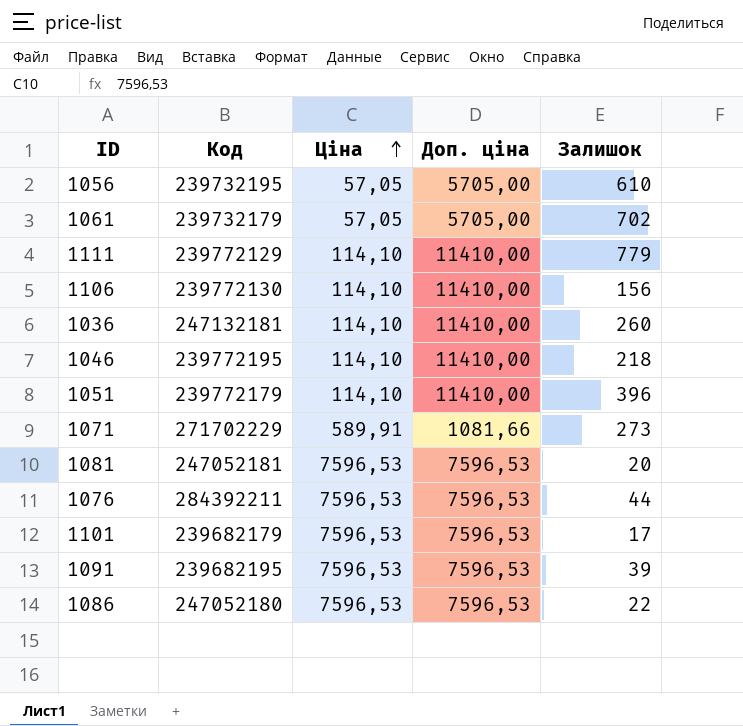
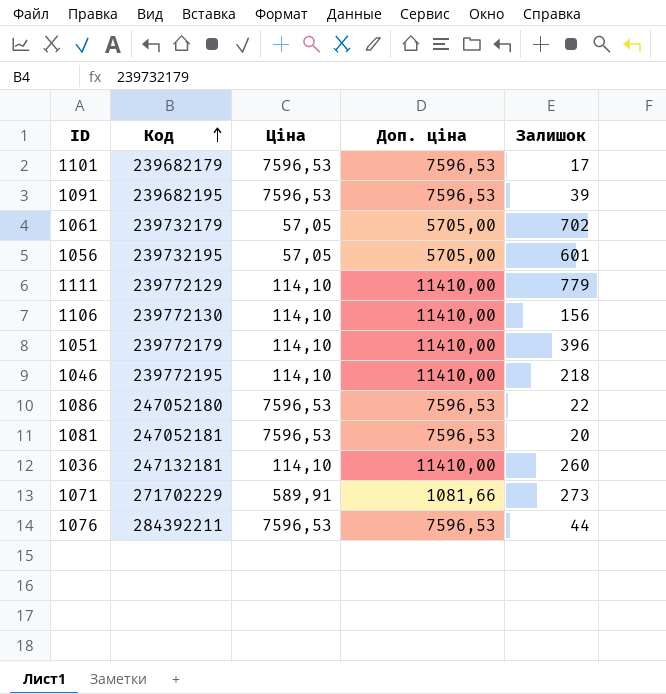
row order: Ціна ascending -> Код ascending
1056 | Залишок: 610 -> 601

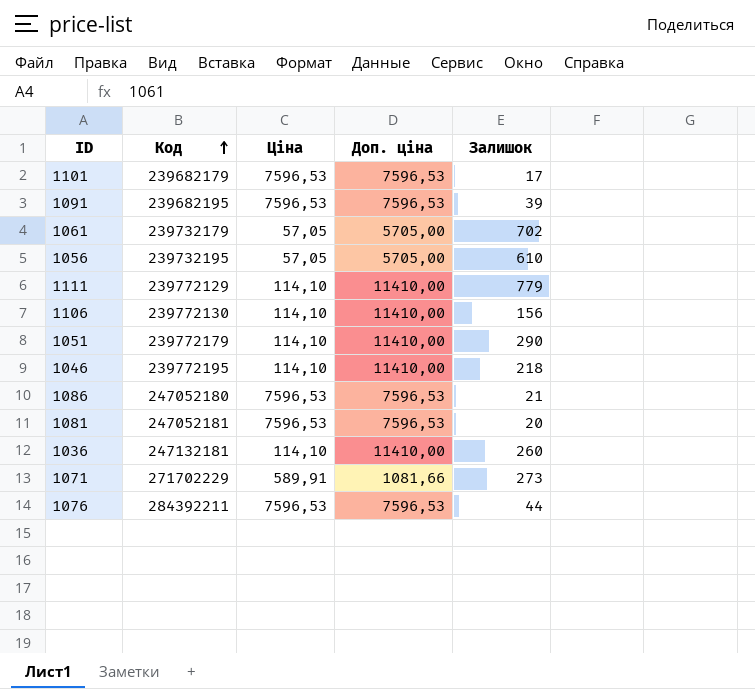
1056 | Залишок: 601 -> 610
1051 | Залишок: 396 -> 290
1086 | Залишок: 22 -> 21

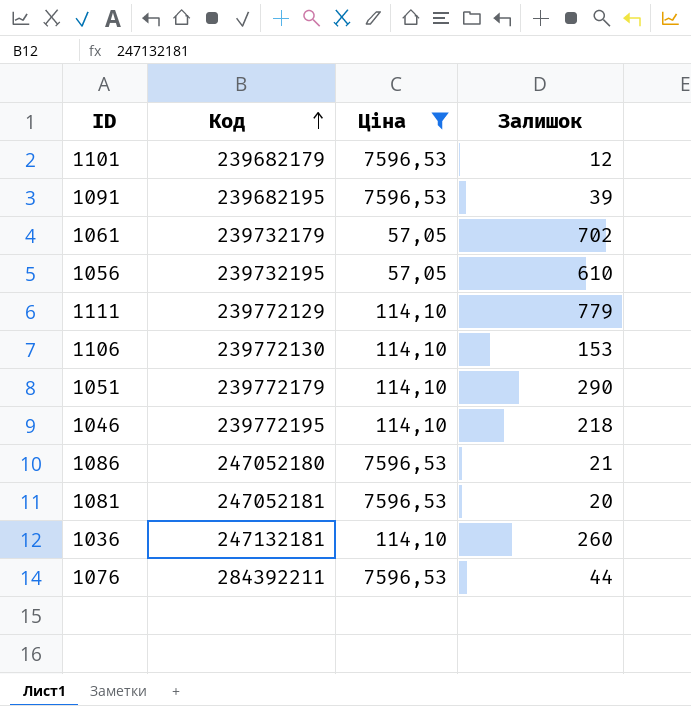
filter: none -> Ціна != 589,91
column Доп. ціна | position: 4 -> none
1101 | Залишок: 17 -> 12
1106 | Залишок: 156 -> 153

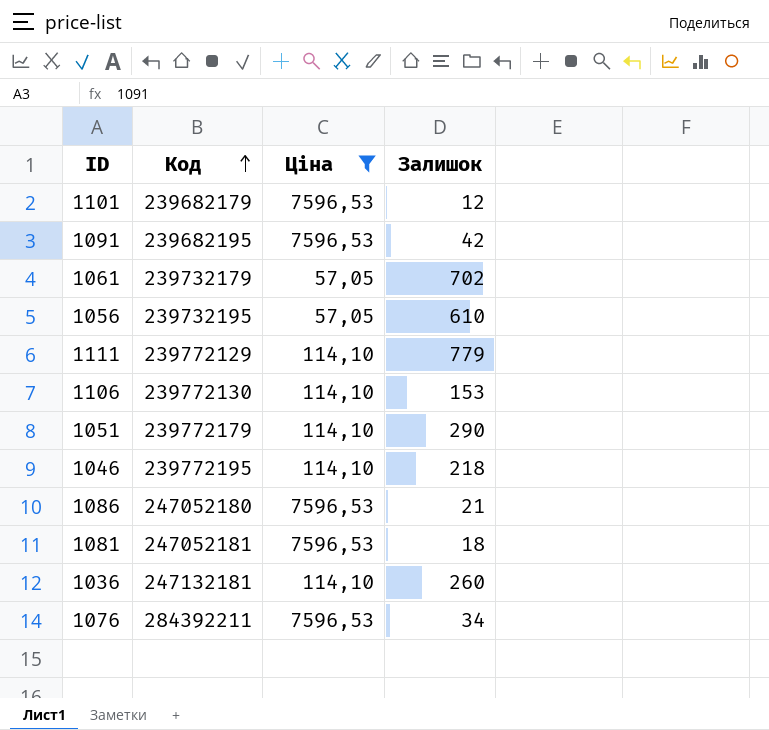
1091 | Залишок: 39 -> 42
1081 | Залишок: 20 -> 18
1076 | Залишок: 44 -> 34

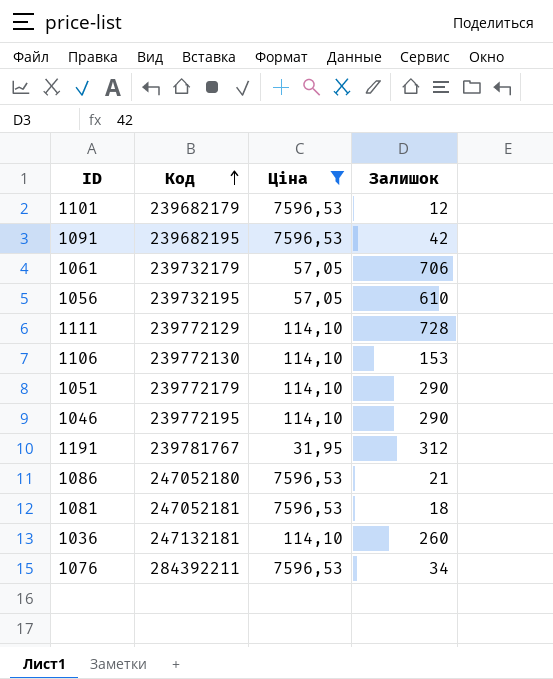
1061 | Залишок: 702 -> 706
1111 | Залишок: 779 -> 728
1046 | Залишок: 218 -> 290
row 1191: none -> 239781767 | 31,95 | 312

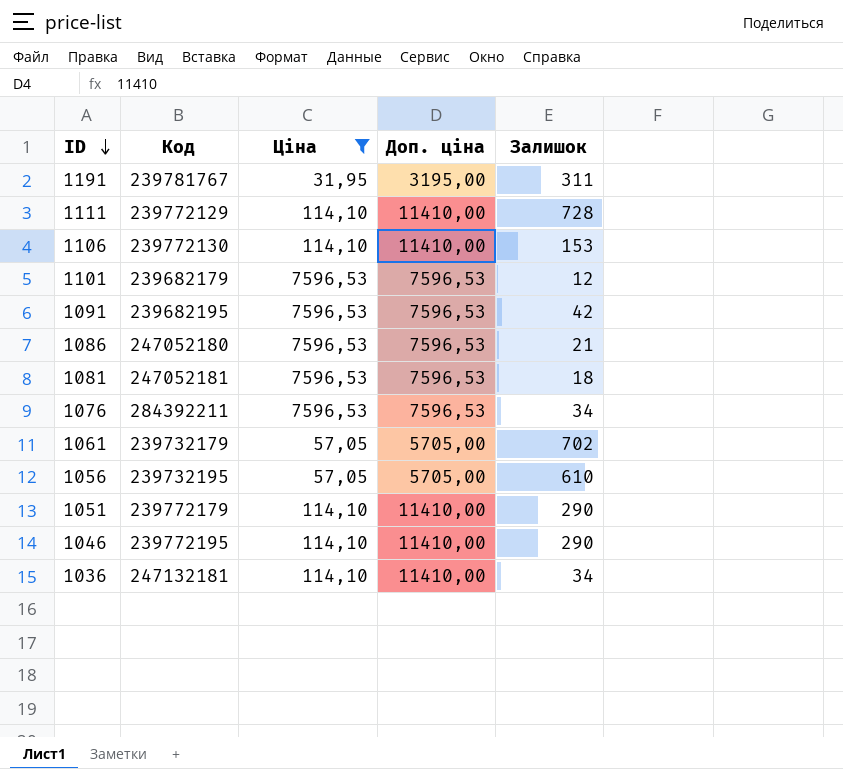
row order: Код ascending -> ID descending
column Доп. ціна | position: none -> 4
1191 | Залишок: 312 -> 311
1061 | Залишок: 706 -> 702
1036 | Залишок: 260 -> 34

